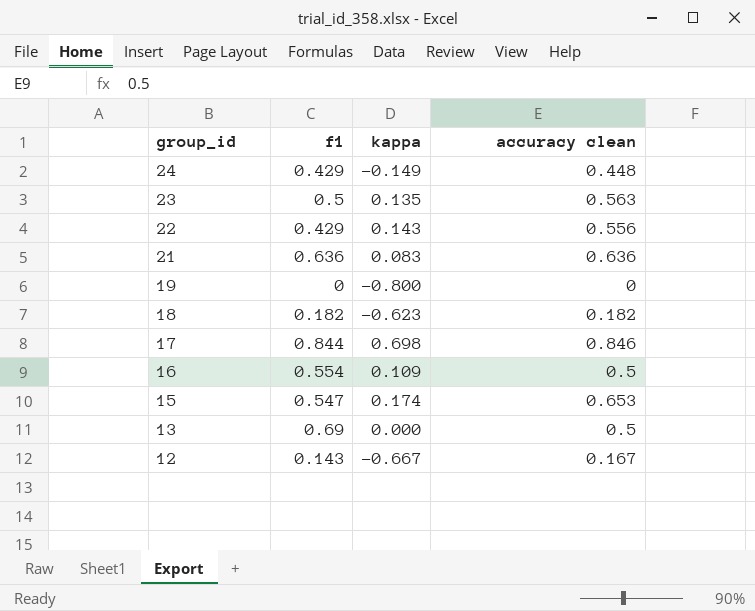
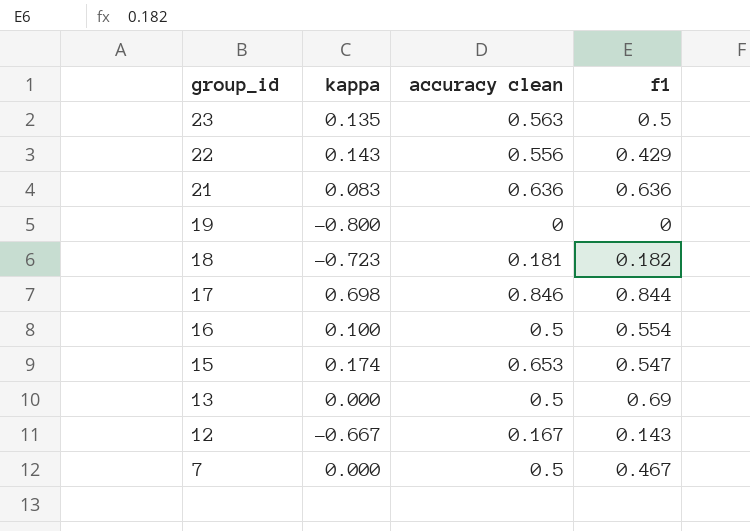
column f1 | position: 2 -> 4
row 24: 0.429 | -0.149 | 0.448 -> none
18 | kappa: -0.623 -> -0.723
18 | accuracy clean: 0.182 -> 0.181
16 | kappa: 0.109 -> 0.100
row 7: none -> 0.000 | 0.5 | 0.467

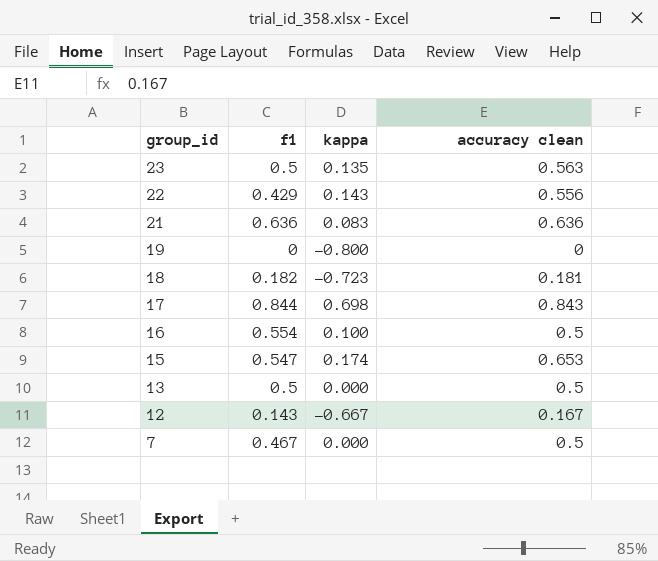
column f1 | position: 4 -> 2
17 | accuracy clean: 0.846 -> 0.843
13 | f1: 0.69 -> 0.5

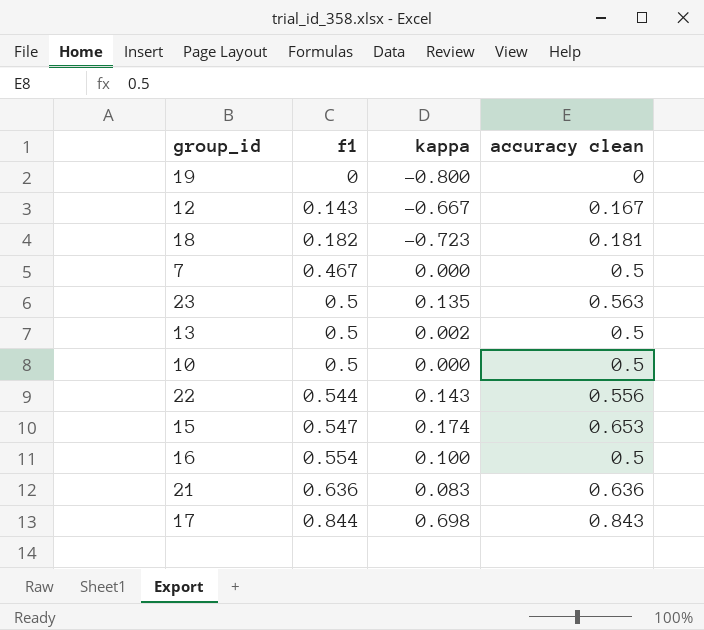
row order: group_id descending -> f1 ascending
13 | kappa: 0.000 -> 0.002
row 10: none -> 0.5 | 0.000 | 0.5
22 | f1: 0.429 -> 0.544

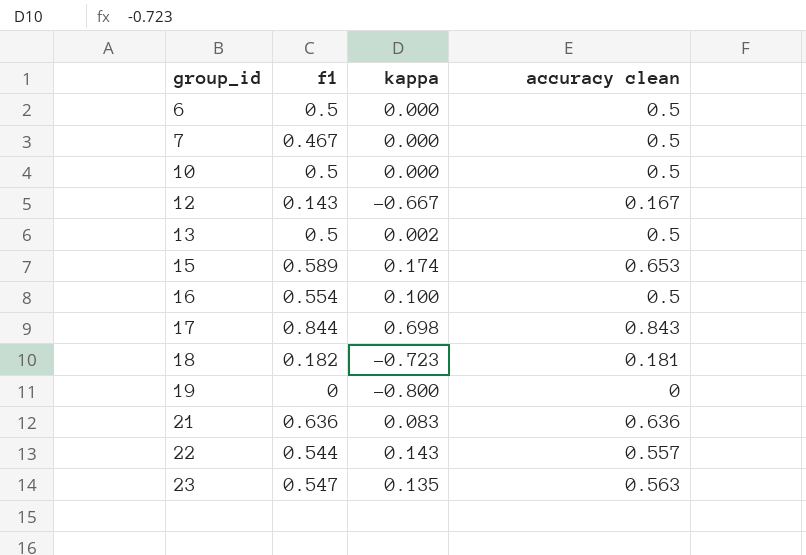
row order: f1 ascending -> group_id ascending
row 6: none -> 0.5 | 0.000 | 0.5
15 | f1: 0.547 -> 0.589
22 | accuracy clean: 0.556 -> 0.557
23 | f1: 0.5 -> 0.547

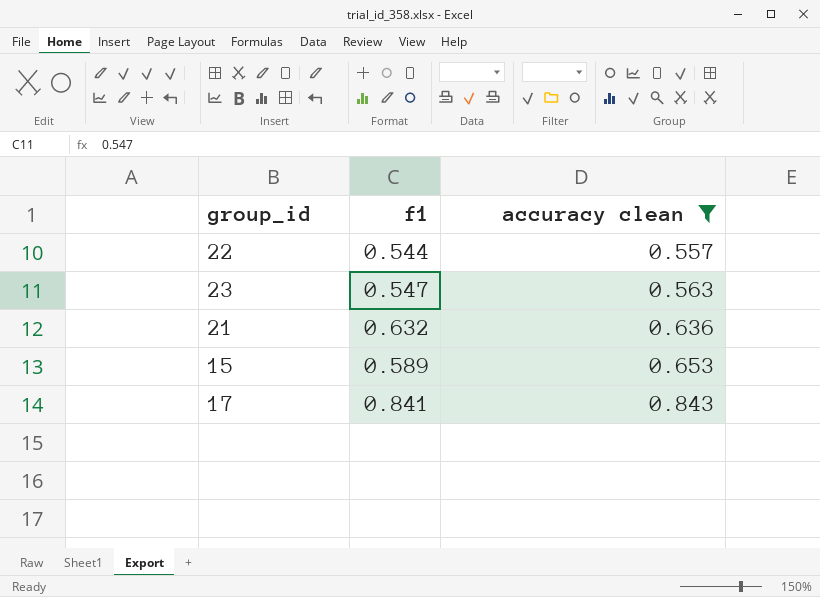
filter: none -> accuracy clean >= 0.557
row order: group_id ascending -> accuracy clean ascending
column kappa | position: 3 -> none
21 | f1: 0.636 -> 0.632
17 | f1: 0.844 -> 0.841

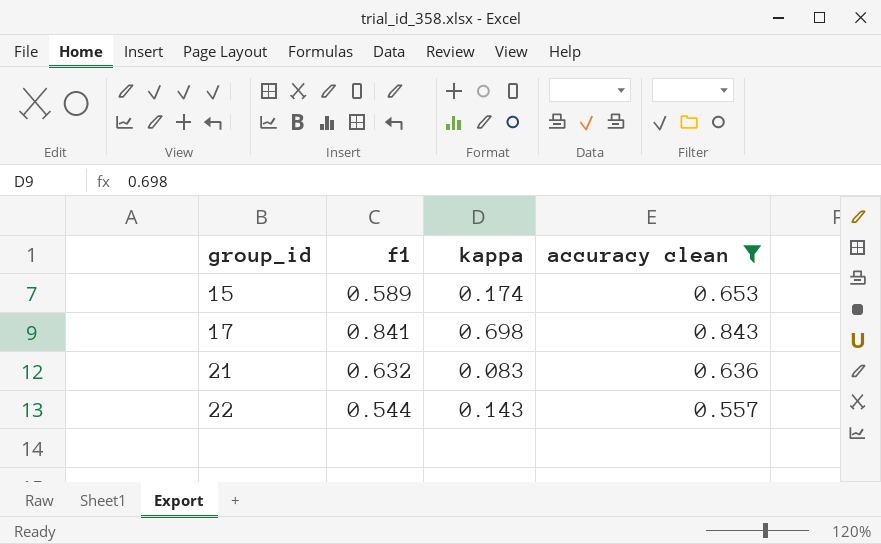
row order: accuracy clean ascending -> group_id ascending
column kappa | position: none -> 3
row 23: 0.547 | 0.563 -> none

